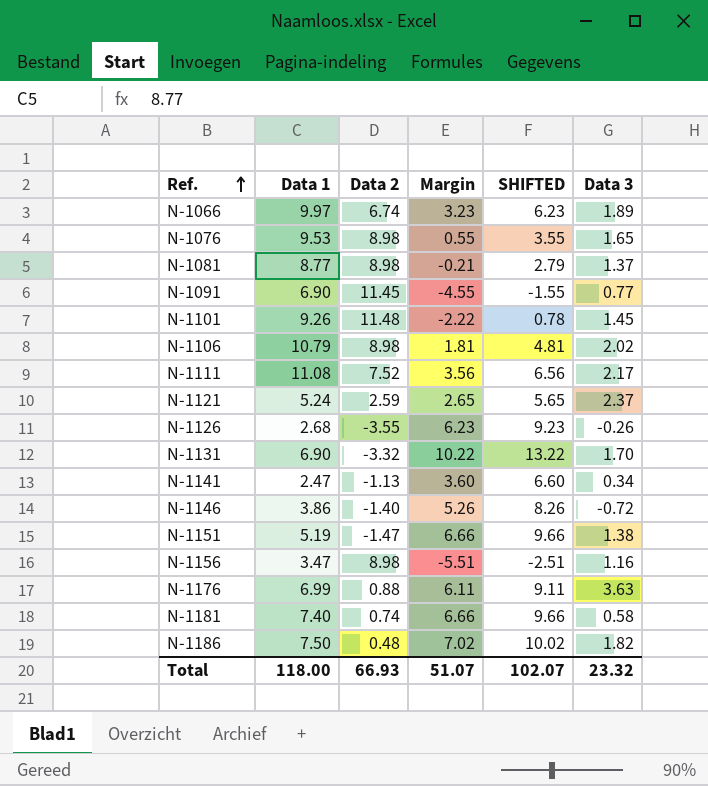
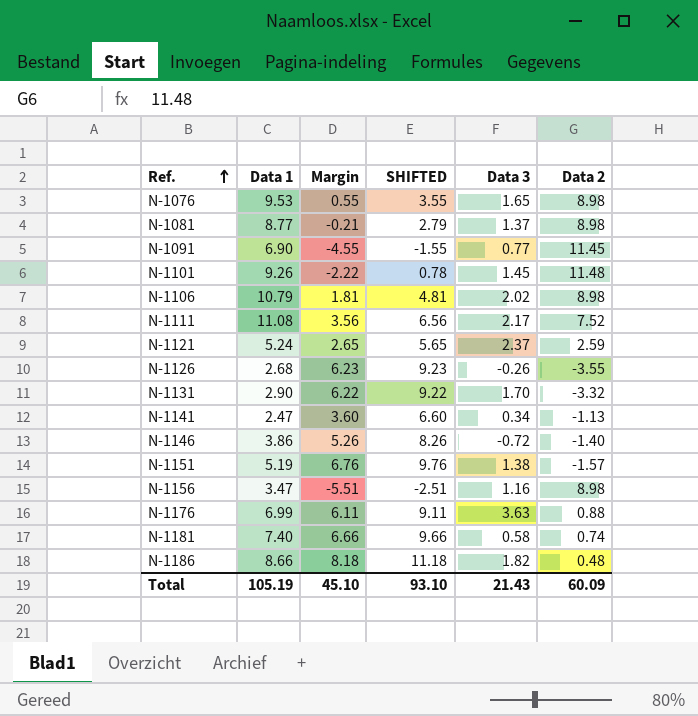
column Data 2 | position: 3 -> 6
row N-1066: 9.97 | 6.74 | 3.23 | 6.23 | 1.89 -> none
N-1131 | Data 1: 6.90 -> 2.90
N-1131 | Margin: 10.22 -> 6.22
N-1131 | SHIFTED: 13.22 -> 9.22
N-1151 | Margin: 6.66 -> 6.76
N-1151 | SHIFTED: 9.66 -> 9.76
N-1151 | Data 2: -1.47 -> -1.57
N-1186 | Data 1: 7.50 -> 8.66
N-1186 | Margin: 7.02 -> 8.18
N-1186 | SHIFTED: 10.02 -> 11.18
Total | Data 1: 118.00 -> 105.19
Total | Margin: 51.07 -> 45.10
Total | SHIFTED: 102.07 -> 93.10
Total | Data 3: 23.32 -> 21.43
Total | Data 2: 66.93 -> 60.09

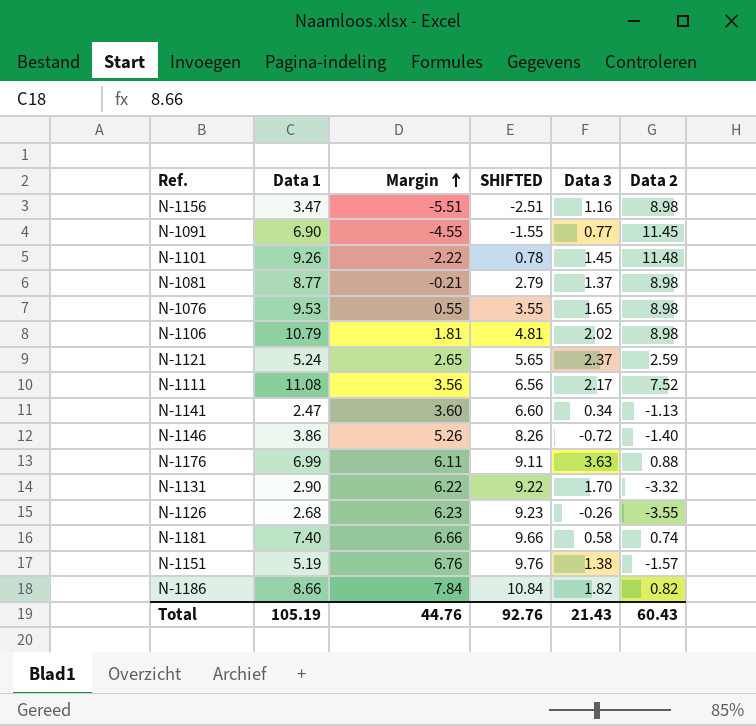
row order: Ref. ascending -> Margin ascending
N-1186 | Margin: 8.18 -> 7.84
N-1186 | SHIFTED: 11.18 -> 10.84
N-1186 | Data 2: 0.48 -> 0.82
Total | Margin: 45.10 -> 44.76
Total | SHIFTED: 93.10 -> 92.76
Total | Data 2: 60.09 -> 60.43

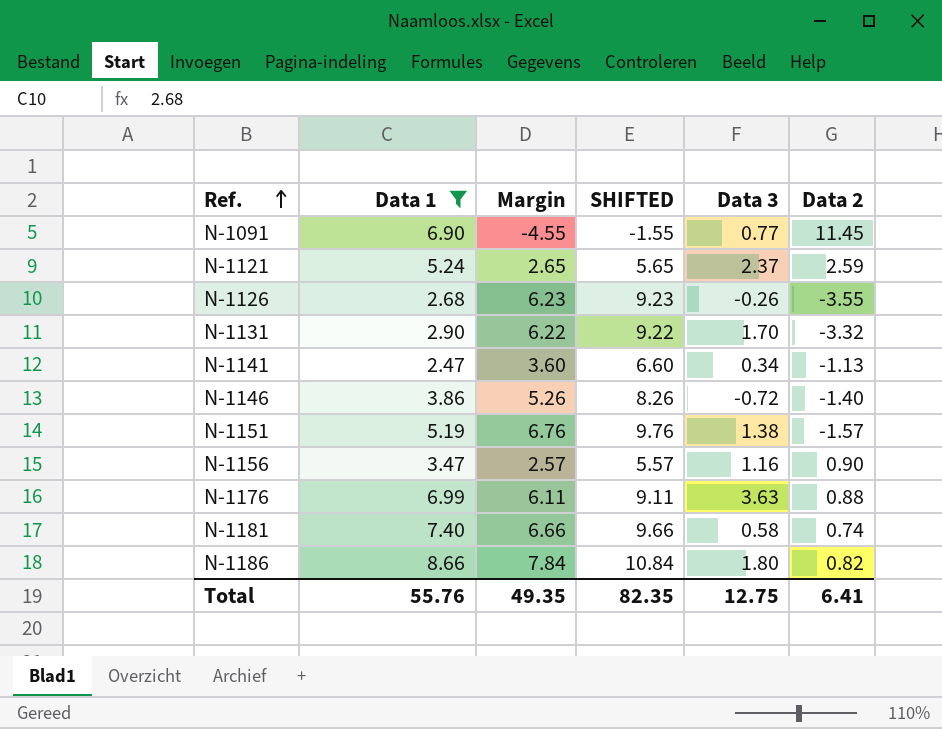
filter: none -> Data 1 <= 8.66
row order: Margin ascending -> Ref. ascending
N-1156 | Margin: -5.51 -> 2.57
N-1156 | SHIFTED: -2.51 -> 5.57
N-1156 | Data 2: 8.98 -> 0.90
N-1186 | Data 3: 1.82 -> 1.80
Total | Data 1: 105.19 -> 55.76
Total | Margin: 44.76 -> 49.35
Total | SHIFTED: 92.76 -> 82.35
Total | Data 3: 21.43 -> 12.75
Total | Data 2: 60.43 -> 6.41

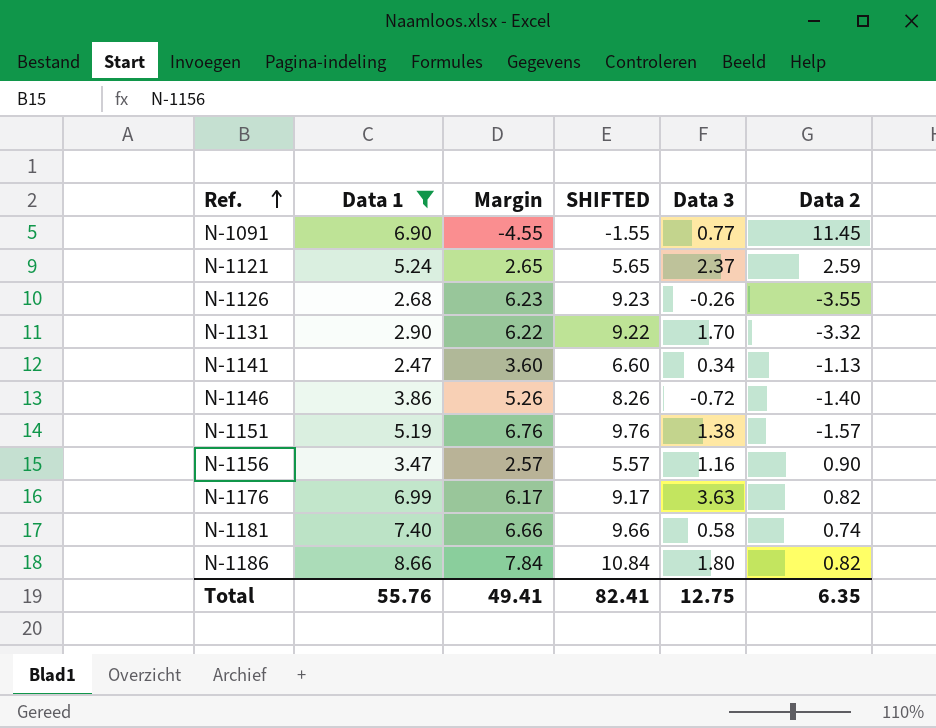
N-1176 | Margin: 6.11 -> 6.17
N-1176 | SHIFTED: 9.11 -> 9.17
N-1176 | Data 2: 0.88 -> 0.82
Total | Margin: 49.35 -> 49.41
Total | SHIFTED: 82.35 -> 82.41
Total | Data 2: 6.41 -> 6.35

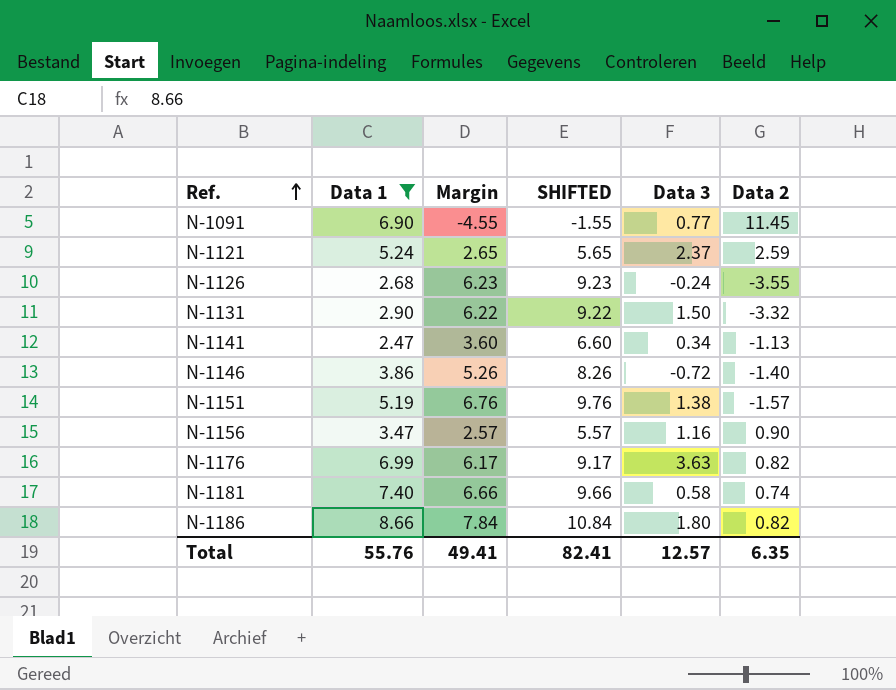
N-1126 | Data 3: -0.26 -> -0.24
N-1131 | Data 3: 1.70 -> 1.50
Total | Data 3: 12.75 -> 12.57

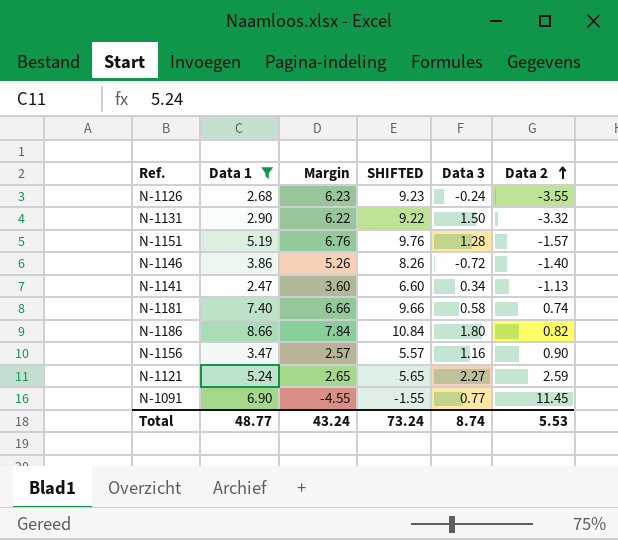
row order: Ref. ascending -> Data 2 ascending
row N-1176: 6.99 | 6.17 | 9.17 | 3.63 | 0.82 -> none
N-1151 | Data 3: 1.38 -> 1.28
N-1121 | Data 3: 2.37 -> 2.27
Total | Data 1: 55.76 -> 48.77
Total | Margin: 49.41 -> 43.24
Total | SHIFTED: 82.41 -> 73.24
Total | Data 3: 12.57 -> 8.74
Total | Data 2: 6.35 -> 5.53

